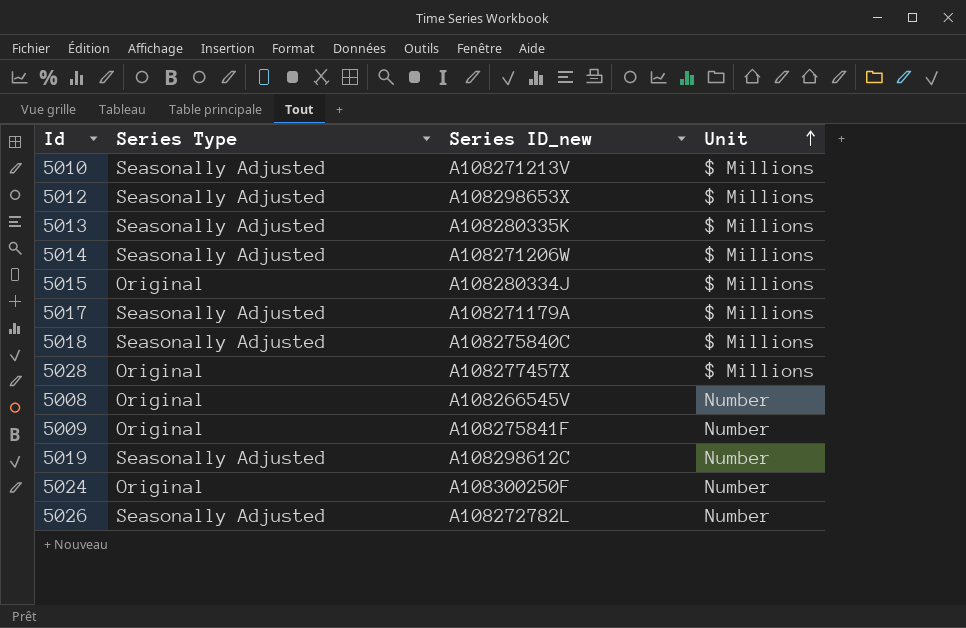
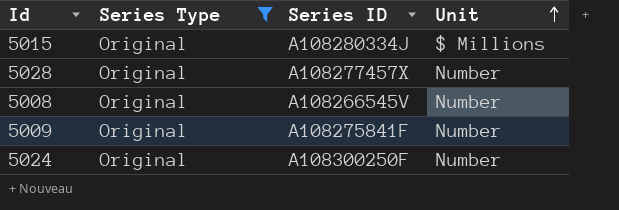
filter: none -> Series Type = Original
column name: Series ID_new -> Series ID
5028 | Unit: $ Millions -> Number

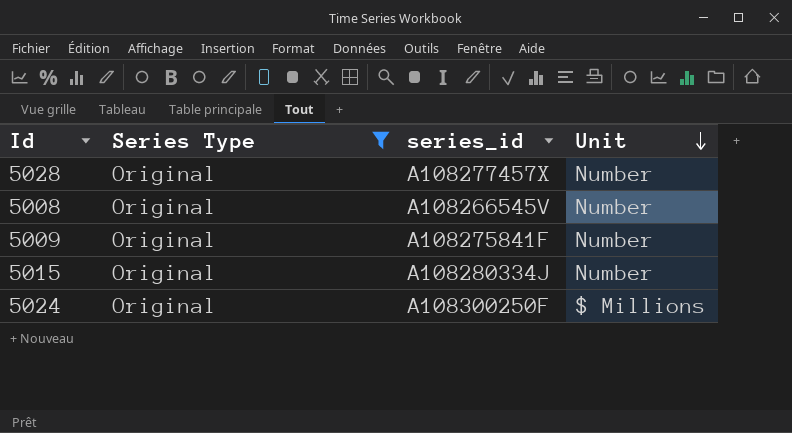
row order: Unit ascending -> Unit descending
column name: Series ID -> series_id
5015 | Unit: $ Millions -> Number
5024 | Unit: Number -> $ Millions

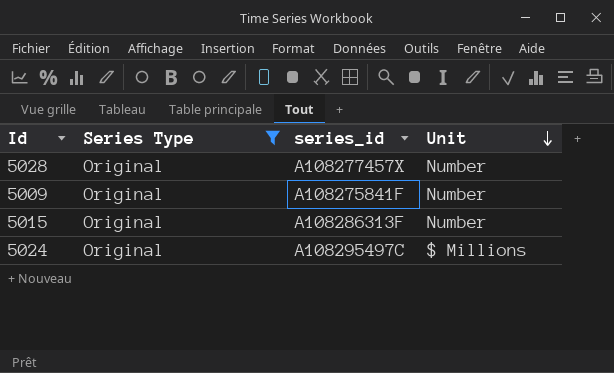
row 5008: Original | A108266545V | Number -> none
5015 | series_id: A108280334J -> A108286313F
5024 | series_id: A108300250F -> A108295497C

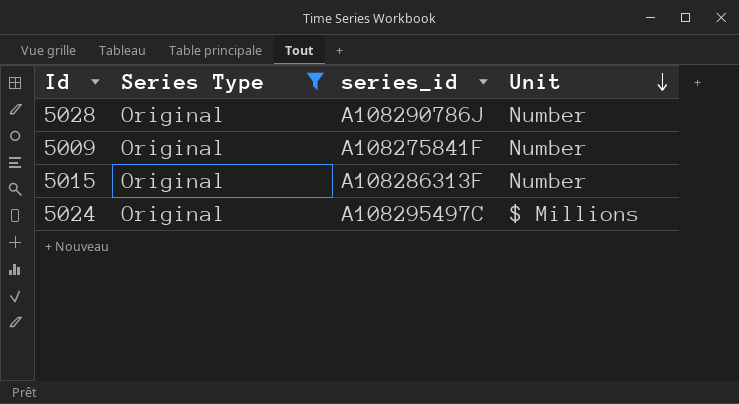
5028 | series_id: A108277457X -> A108290786J

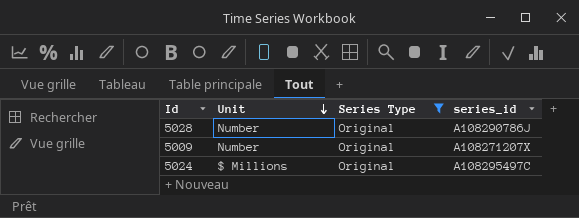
column Unit | position: 4 -> 2
row 5015: Original | A108286313F | Number -> none
5009 | series_id: A108275841F -> A108271207X

